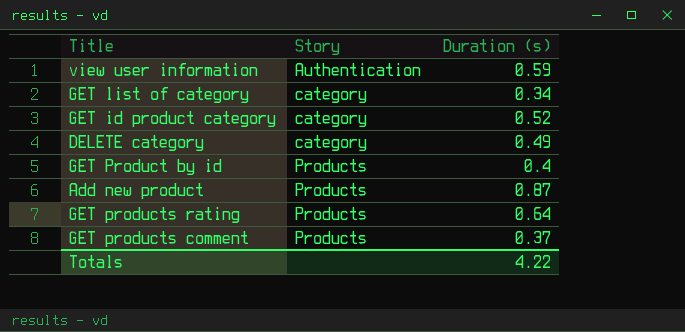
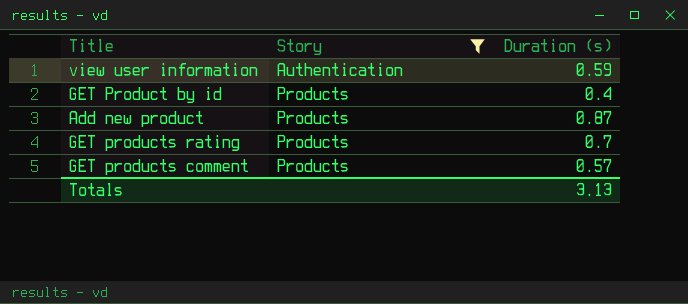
filter: none -> Story != category
GET products rating | Duration (s): 0.64 -> 0.7
GET products comment | Duration (s): 0.37 -> 0.57
Totals | Duration (s): 4.22 -> 3.13

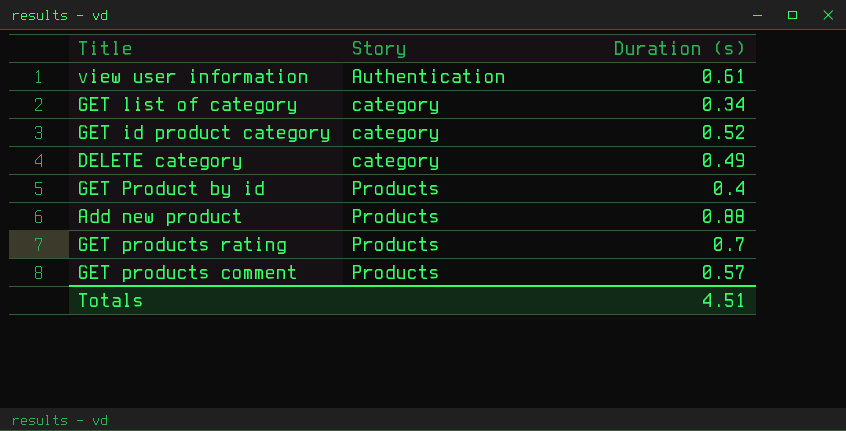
filter: Story != category -> none
view user information | Duration (s): 0.59 -> 0.61
Add new product | Duration (s): 0.87 -> 0.88
Totals | Duration (s): 3.13 -> 4.51

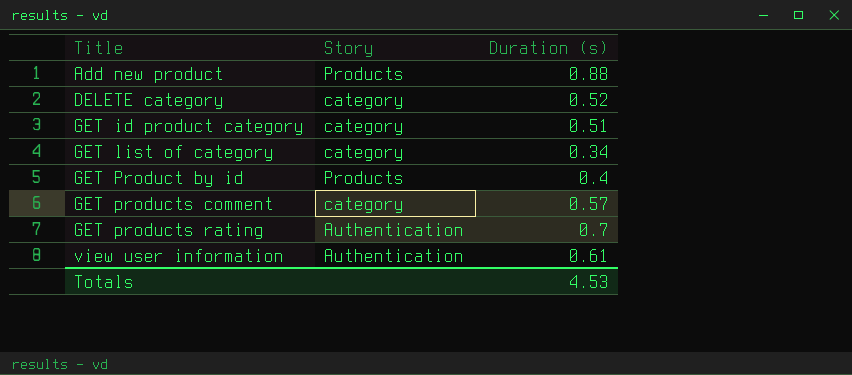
row order: Story ascending -> Title ascending
DELETE category | Duration (s): 0.49 -> 0.52
GET id product category | Duration (s): 0.52 -> 0.51
GET products comment | Story: Products -> category
GET products rating | Story: Products -> Authentication
Totals | Duration (s): 4.51 -> 4.53

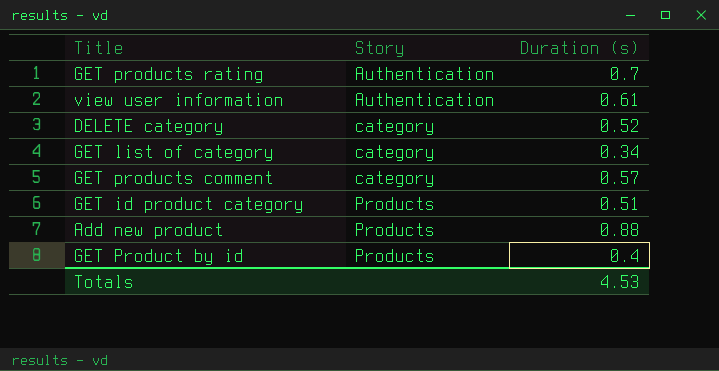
row order: Title ascending -> Story ascending
GET id product category | Story: category -> Products

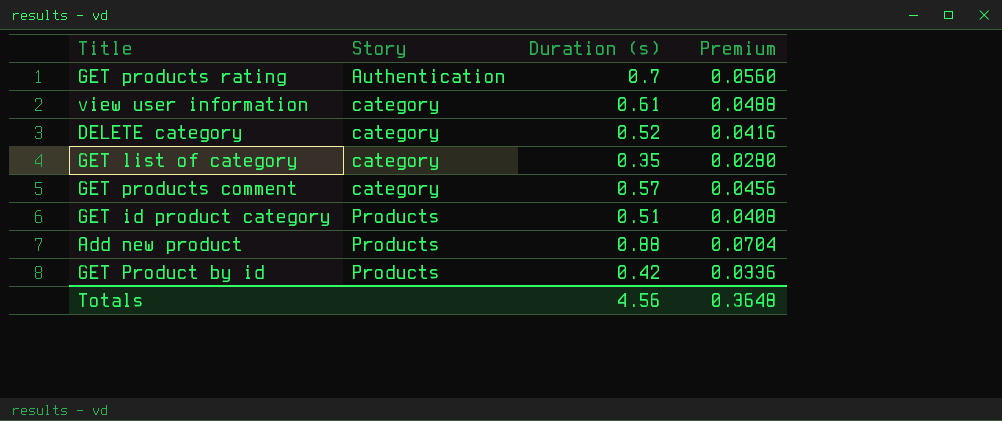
column Premium | formula: none -> [Duration (s)] * 0.08
view user information | Story: Authentication -> category
GET list of category | Duration (s): 0.34 -> 0.35
GET Product by id | Duration (s): 0.4 -> 0.42
Totals | Duration (s): 4.53 -> 4.56

